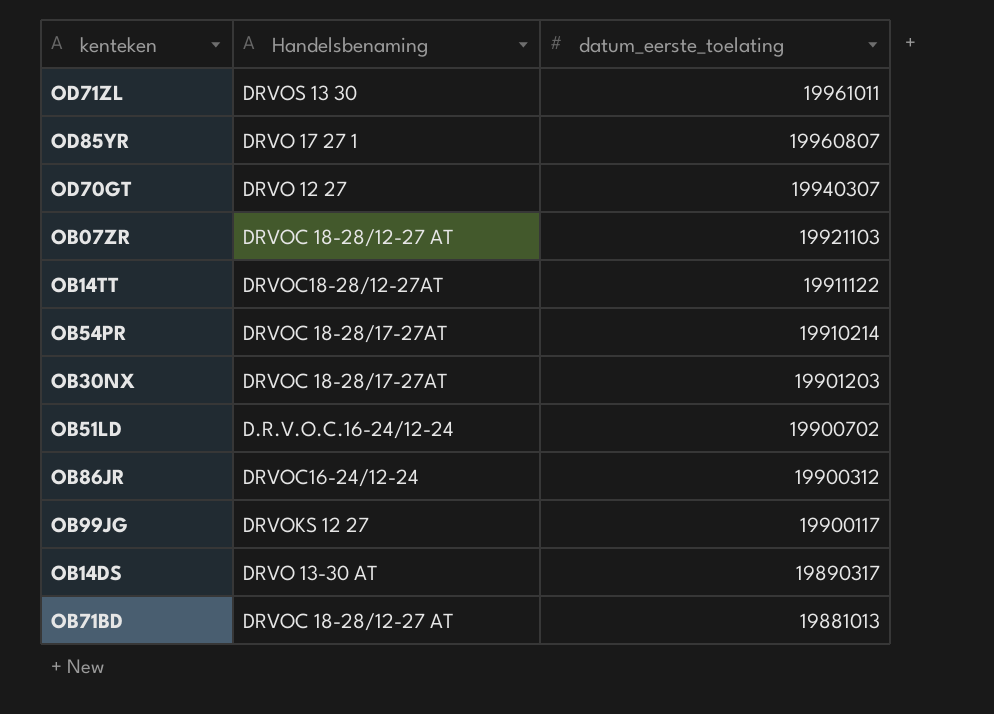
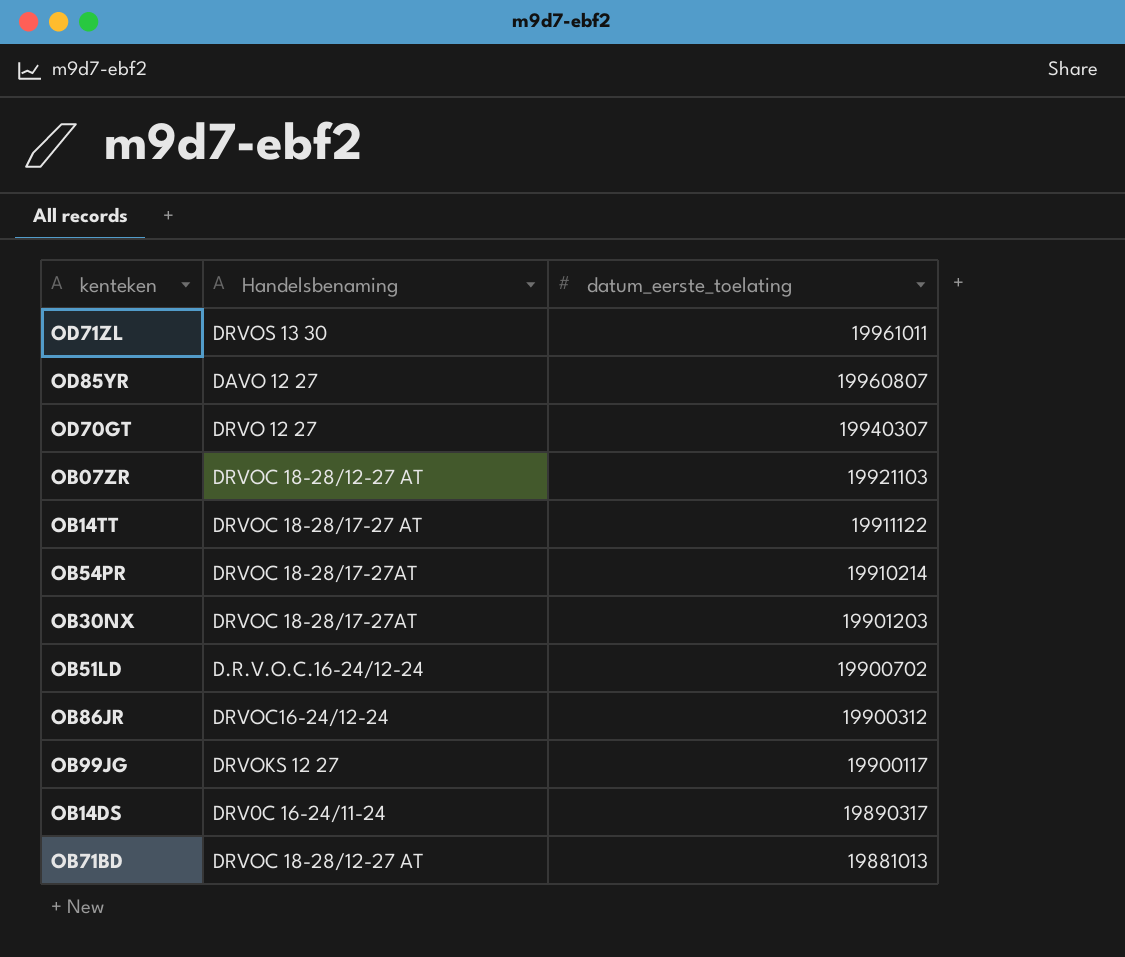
OD85YR | Handelsbenaming: DRVO 17 27 1 -> DAVO 12 27
OB14TT | Handelsbenaming: DRVOC18-28/12-27AT -> DRVOC 18-28/17-27 AT
OB14DS | Handelsbenaming: DRVO 13-30 AT -> DRV0C 16-24/11-24

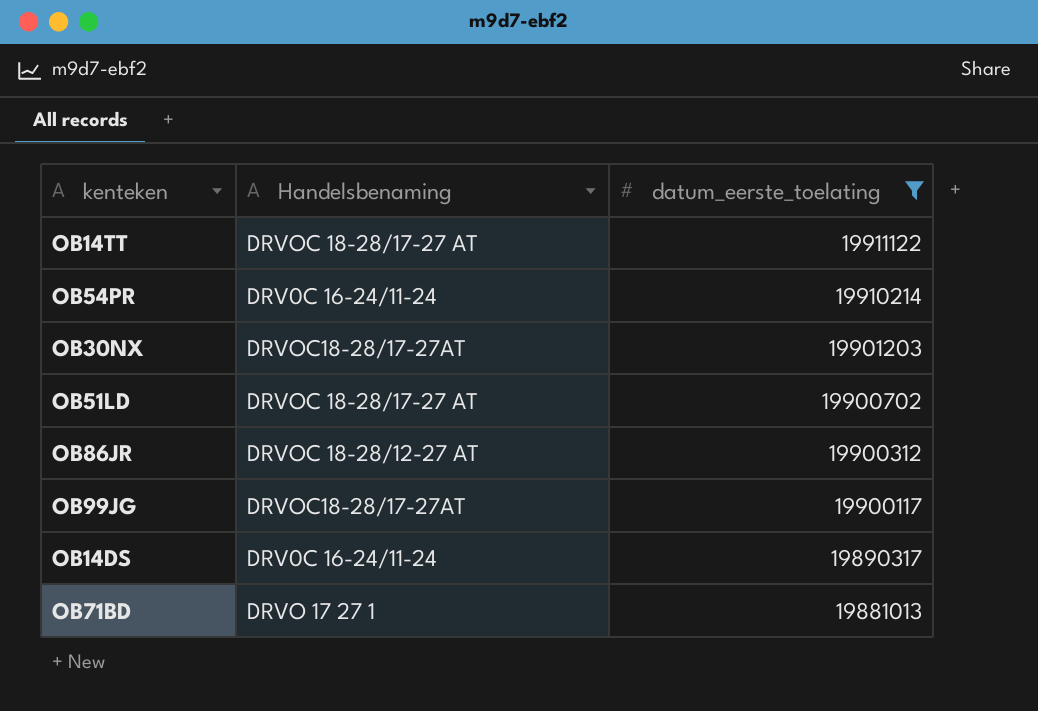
filter: none -> datum_eerste_toelating <= 19911122
OB54PR | Handelsbenaming: DRVOC 18-28/17-27AT -> DRV0C 16-24/11-24
OB30NX | Handelsbenaming: DRVOC 18-28/17-27AT -> DRVOC18-28/17-27AT
OB51LD | Handelsbenaming: D.R.V.O.C.16-24/12-24 -> DRVOC 18-28/17-27 AT
OB86JR | Handelsbenaming: DRVOC16-24/12-24 -> DRVOC 18-28/12-27 AT
OB99JG | Handelsbenaming: DRVOKS 12 27 -> DRVOC18-28/17-27AT
OB71BD | Handelsbenaming: DRVOC 18-28/12-27 AT -> DRVO 17 27 1

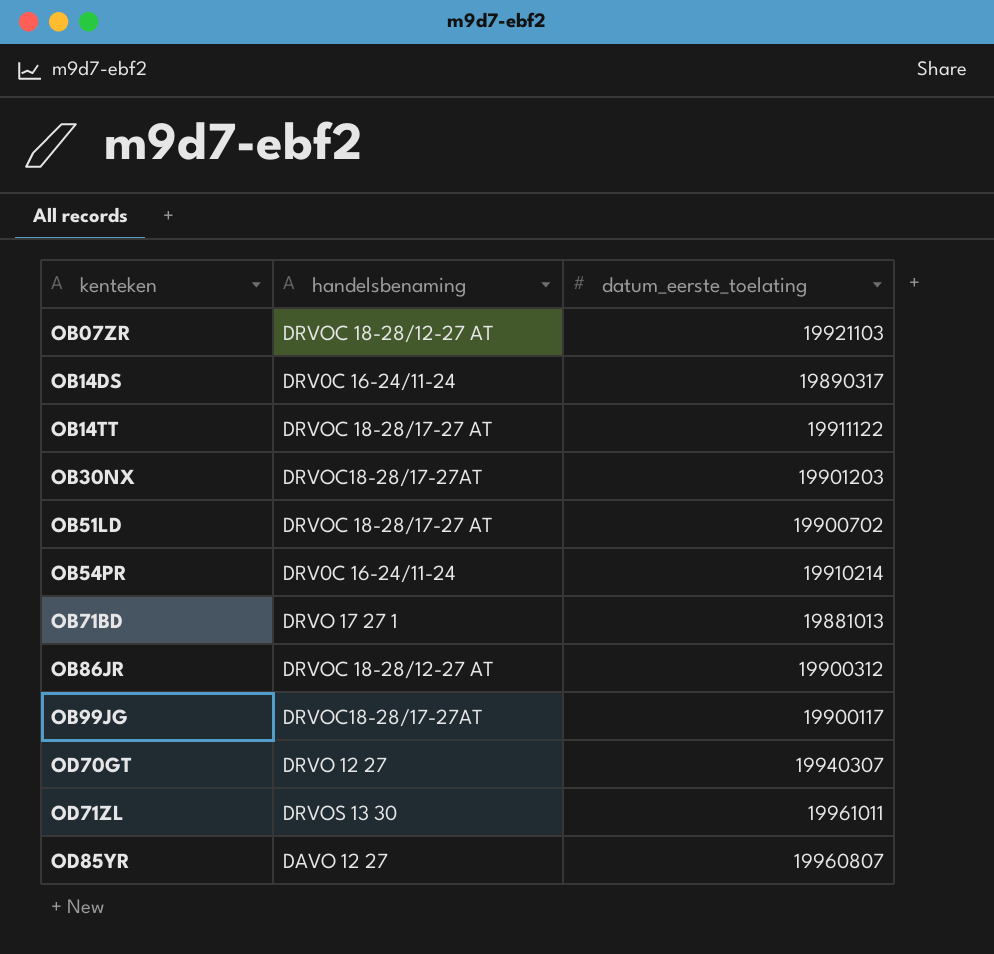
filter: datum_eerste_toelating <= 19911122 -> none
row order: datum_eerste_toelating descending -> kenteken ascending
column name: Handelsbenaming -> handelsbenaming

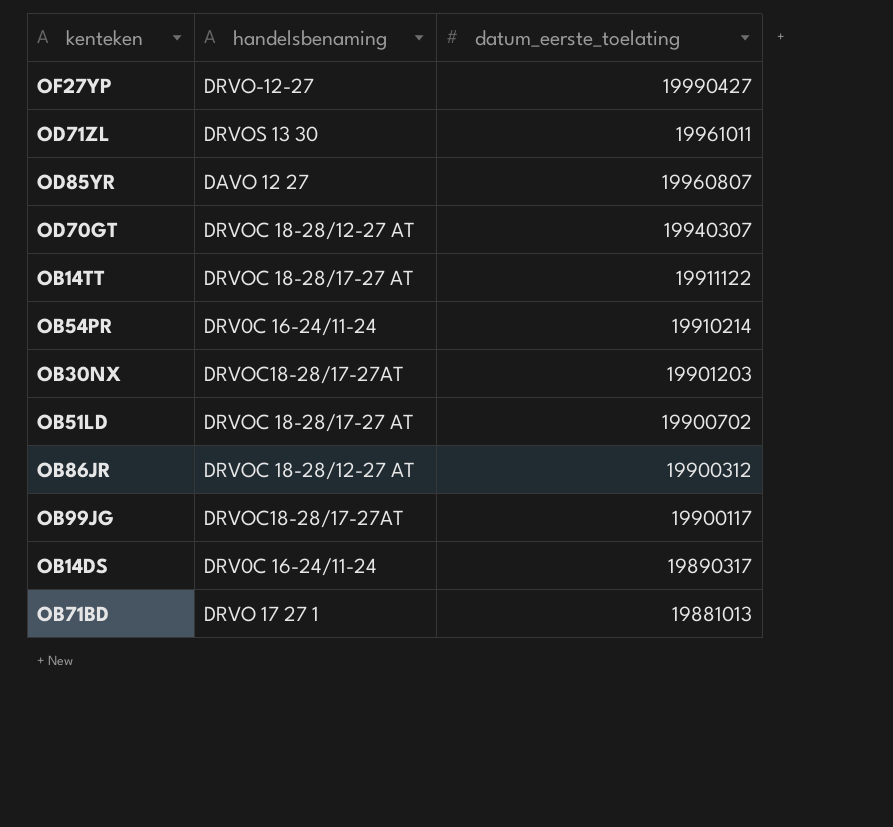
row order: kenteken ascending -> datum_eerste_toelating descending
row OB07ZR: DRVOC 18-28/12-27 AT | 19921103 -> none
row OF27YP: none -> DRVO-12-27 | 19990427
OD70GT | handelsbenaming: DRVO 12 27 -> DRVOC 18-28/12-27 AT

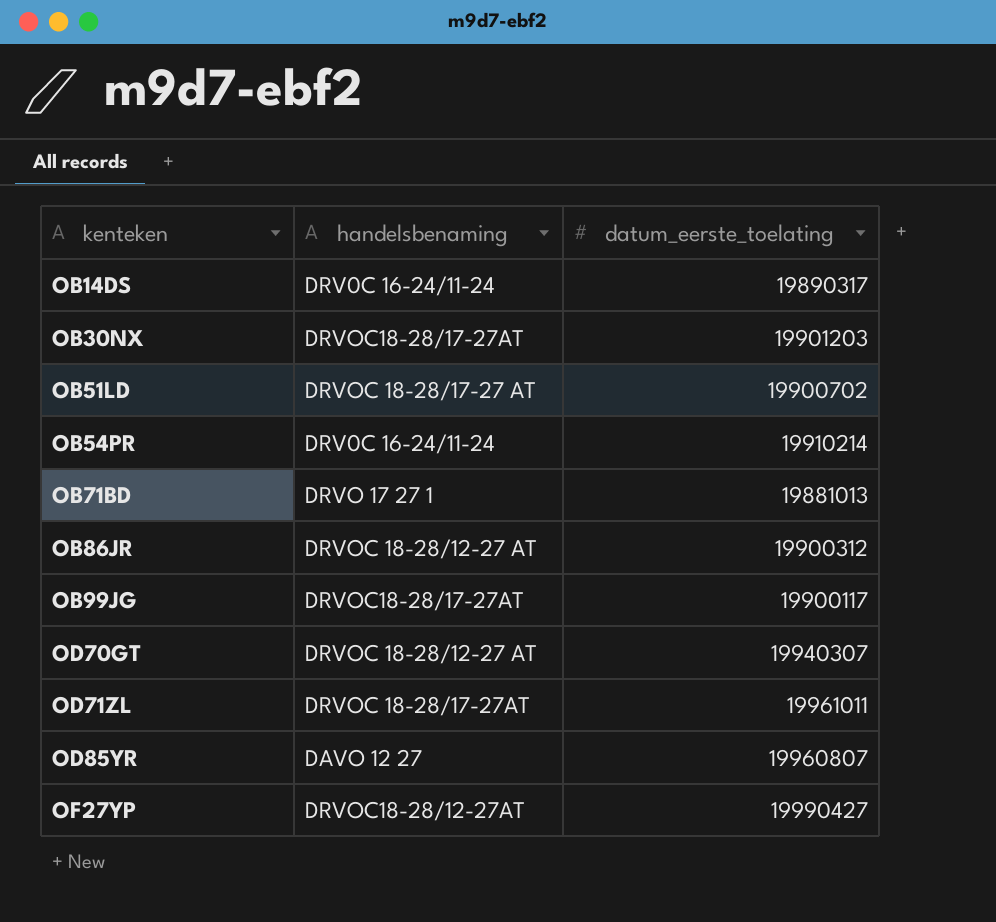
row order: datum_eerste_toelating descending -> kenteken ascending
row OB14TT: DRVOC 18-28/17-27 AT | 19911122 -> none
OD71ZL | handelsbenaming: DRVOS 13 30 -> DRVOC 18-28/17-27AT
OF27YP | handelsbenaming: DRVO-12-27 -> DRVOC18-28/12-27AT

